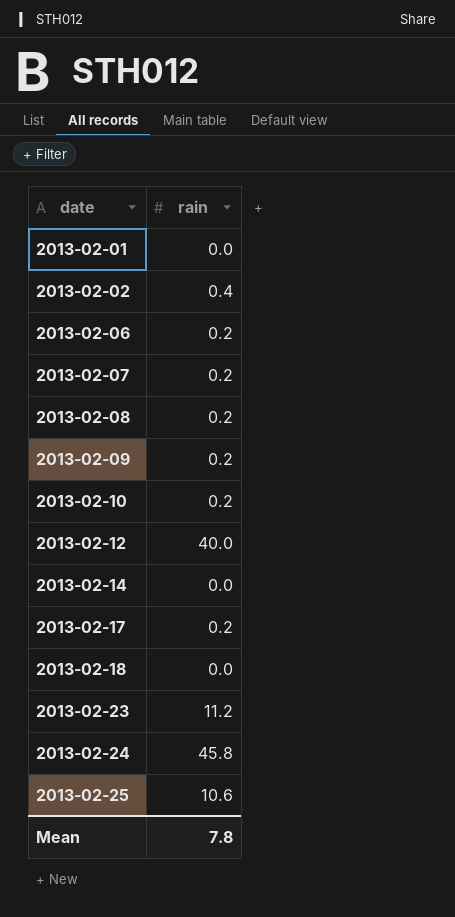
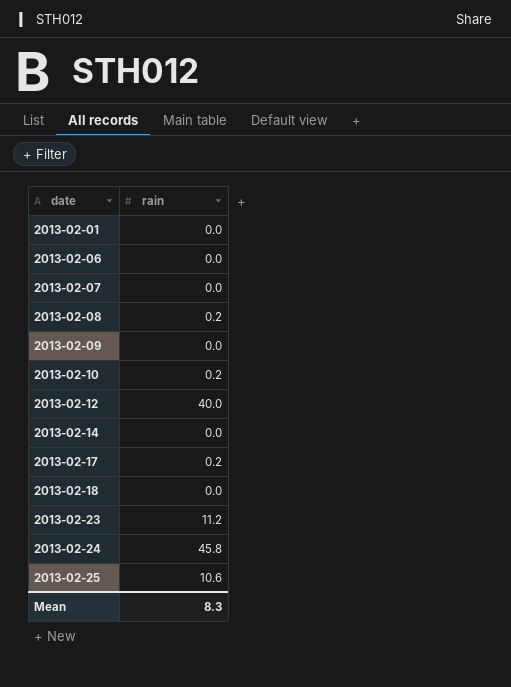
row 2013-02-02: 0.4 -> none
2013-02-06 | rain: 0.2 -> 0.0
2013-02-07 | rain: 0.2 -> 0.0
2013-02-09 | rain: 0.2 -> 0.0
Mean | rain: 7.8 -> 8.3

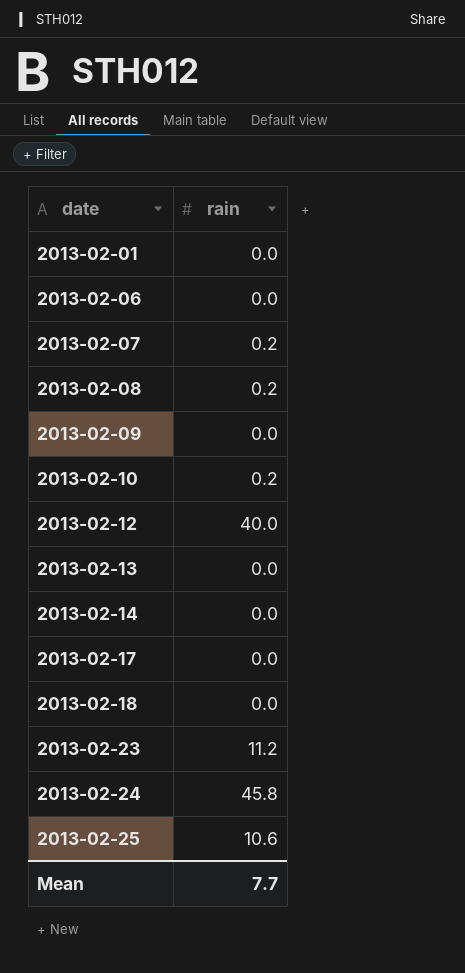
2013-02-07 | rain: 0.0 -> 0.2
row 2013-02-13: none -> 0.0
2013-02-17 | rain: 0.2 -> 0.0
Mean | rain: 8.3 -> 7.7

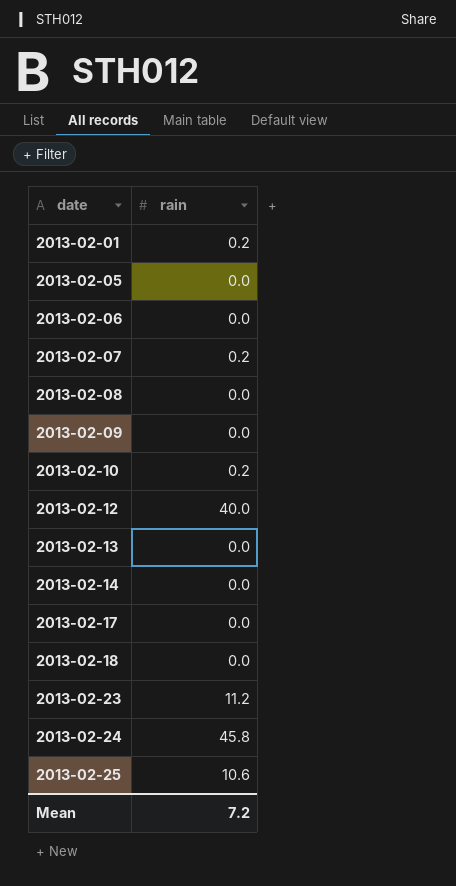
2013-02-01 | rain: 0.0 -> 0.2
row 2013-02-05: none -> 0.0
2013-02-08 | rain: 0.2 -> 0.0
Mean | rain: 7.7 -> 7.2

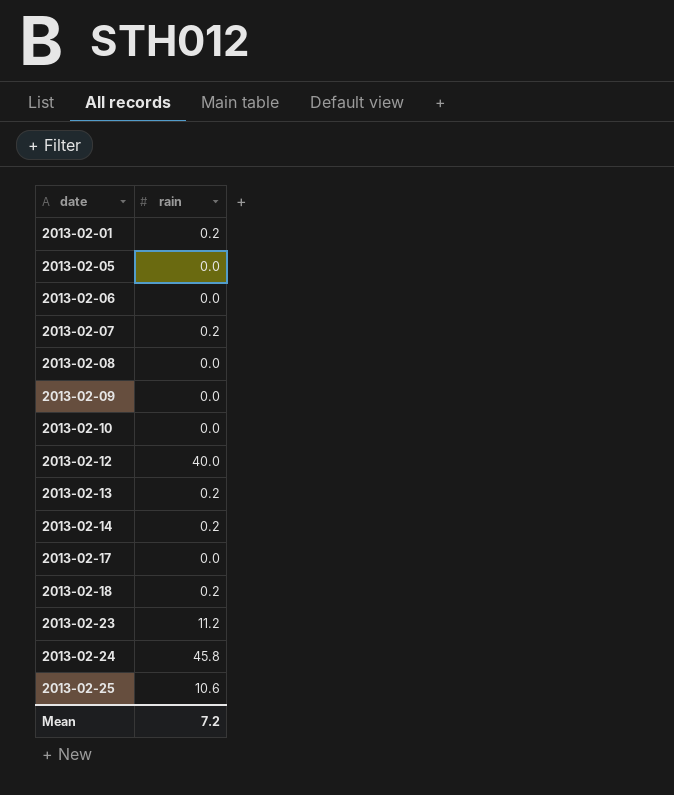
2013-02-10 | rain: 0.2 -> 0.0
2013-02-13 | rain: 0.0 -> 0.2
2013-02-14 | rain: 0.0 -> 0.2
2013-02-18 | rain: 0.0 -> 0.2

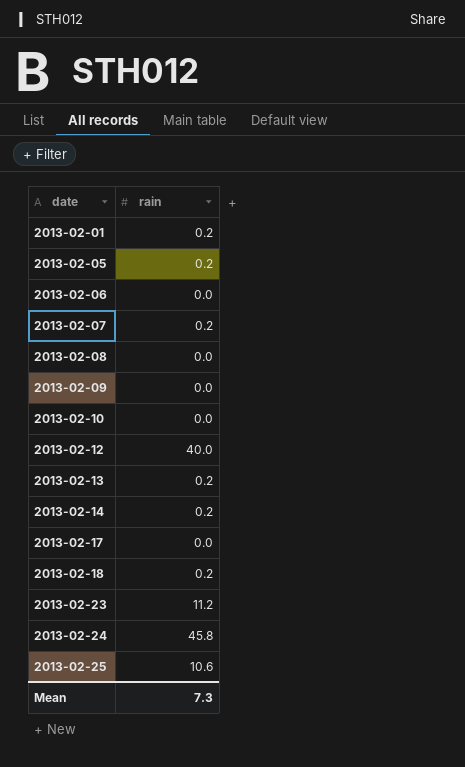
2013-02-05 | rain: 0.0 -> 0.2
Mean | rain: 7.2 -> 7.3

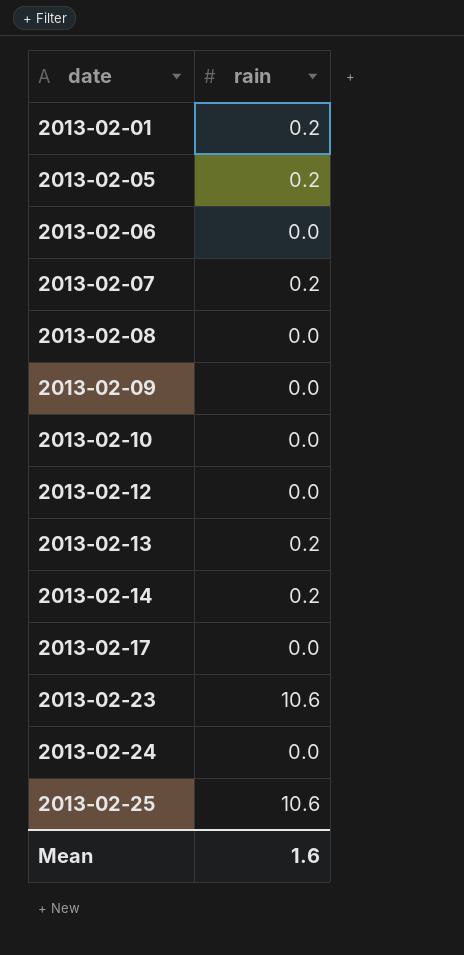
row 2013-02-18: 0.2 -> none
2013-02-12 | rain: 40.0 -> 0.0
2013-02-23 | rain: 11.2 -> 10.6
2013-02-24 | rain: 45.8 -> 0.0
Mean | rain: 7.3 -> 1.6

